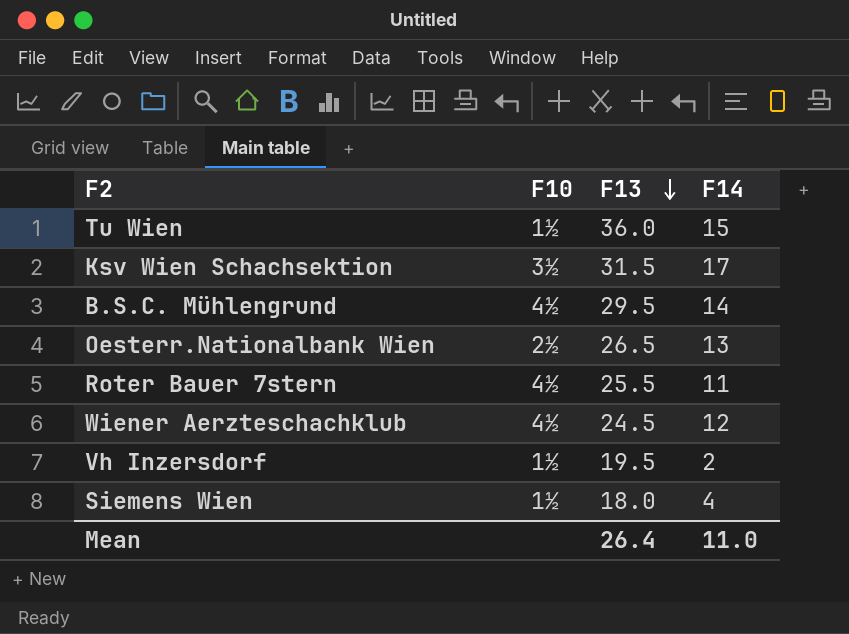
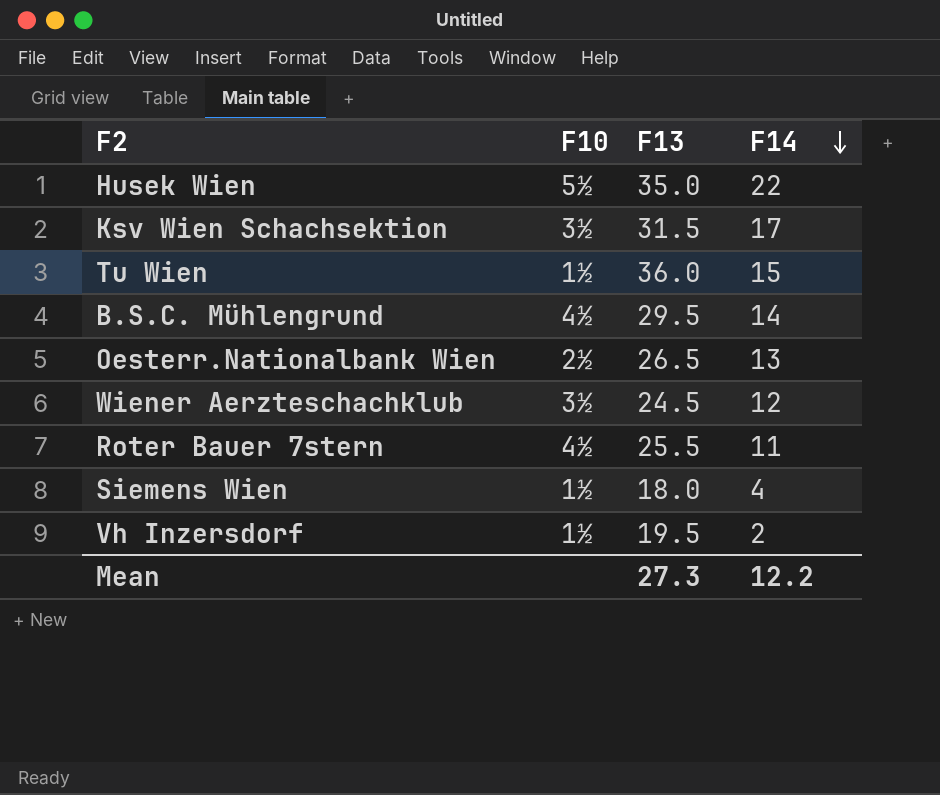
row order: F13 descending -> F14 descending
row Husek Wien: none -> 5½ | 35.0 | 22
Wiener Aerzteschachklub | F10: 4½ -> 3½
Mean | F13: 26.4 -> 27.3
Mean | F14: 11.0 -> 12.2

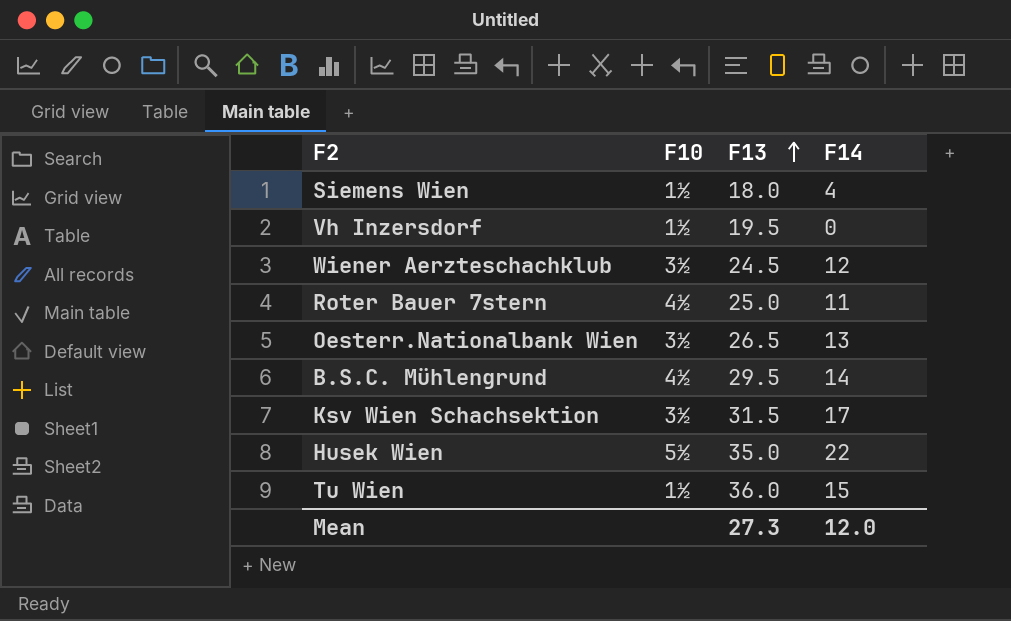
row order: F14 descending -> F13 ascending
Vh Inzersdorf | F14: 2 -> 0
Roter Bauer 7stern | F13: 25.5 -> 25.0
Oesterr.Nationalbank Wien | F10: 2½ -> 3½
Mean | F14: 12.2 -> 12.0

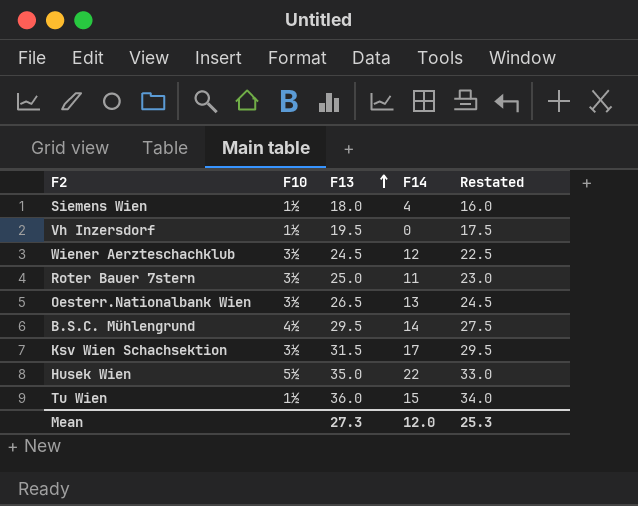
column Restated | formula: none -> [F13] - 2
Roter Bauer 7stern | F10: 4½ -> 3½

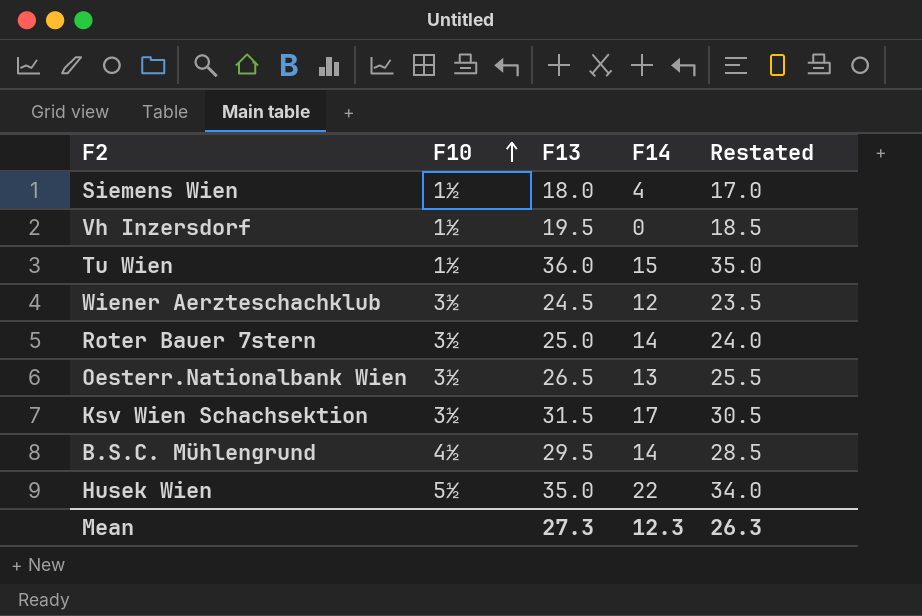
row order: F13 ascending -> F10 ascending
column Restated | formula: [F13] - 2 -> [F13] - 1
Roter Bauer 7stern | F14: 11 -> 14
Mean | F14: 12.0 -> 12.3
Mean | Restated: 25.3 -> 26.3

